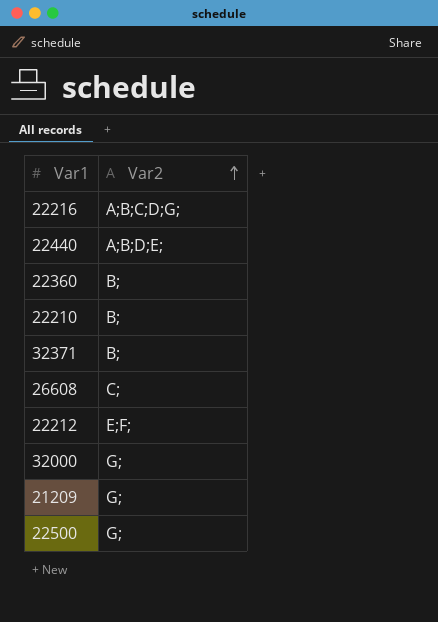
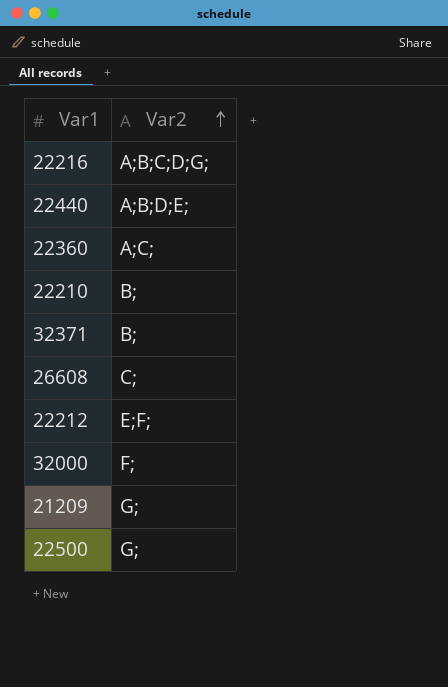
22360 | Var2: B; -> A;C;
32000 | Var2: G; -> F;

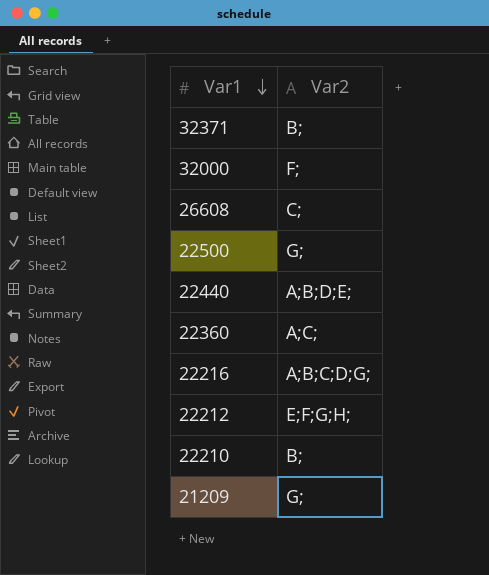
row order: Var2 ascending -> Var1 descending
22212 | Var2: E;F; -> E;F;G;H;

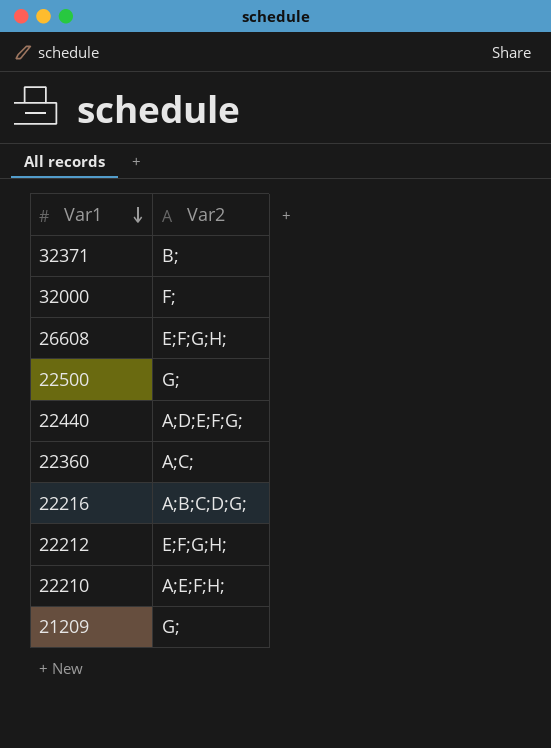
26608 | Var2: C; -> E;F;G;H;
22440 | Var2: A;B;D;E; -> A;D;E;F;G;
22210 | Var2: B; -> A;E;F;H;

